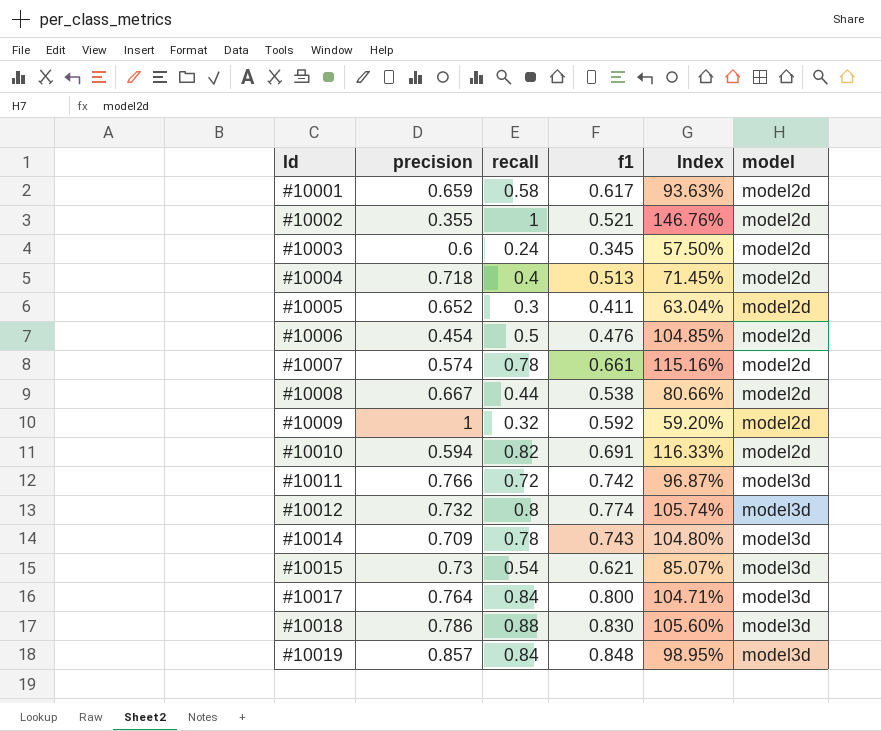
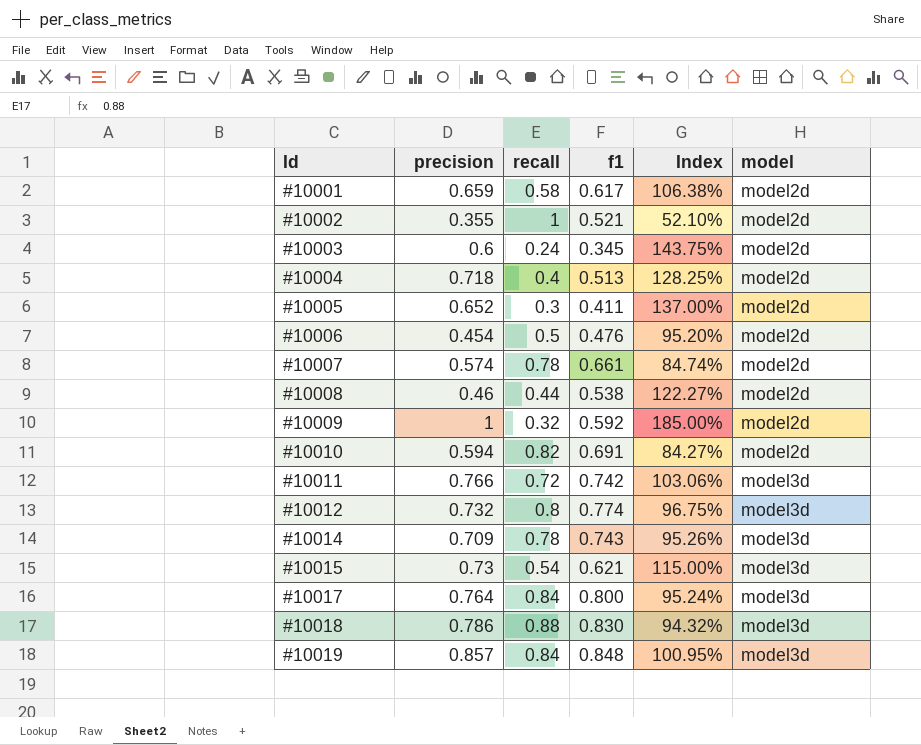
column Index | formula: [f1] / [precision] -> [f1] / [recall]
#10008 | precision: 0.667 -> 0.46

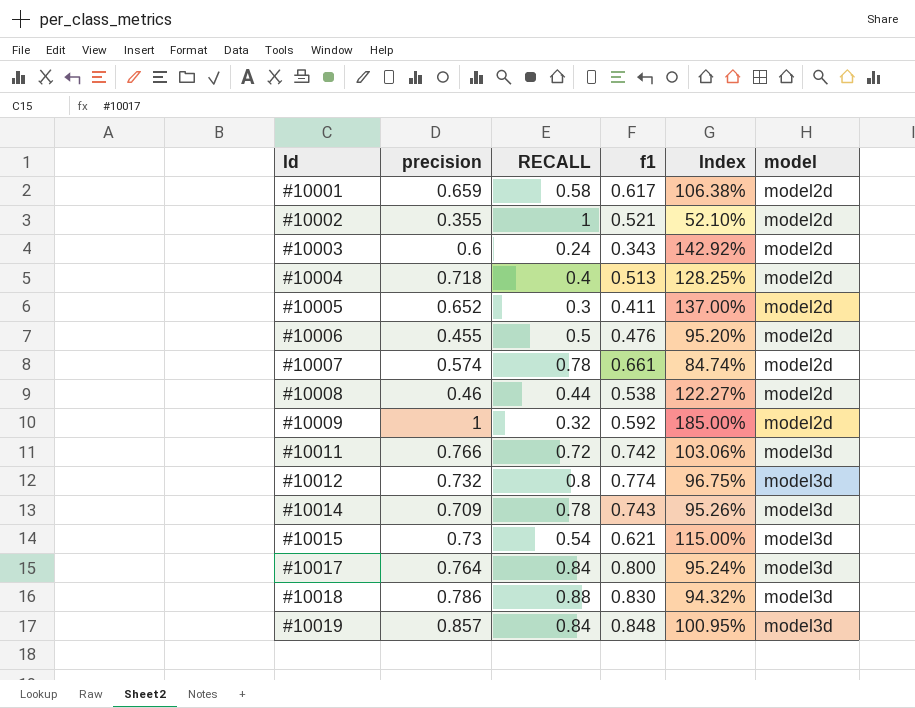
column name: recall -> RECALL
row #10010: 0.594 | 0.82 | 0.691 | 84.27% | model2d -> none
#10003 | f1: 0.345 -> 0.343
#10003 | Index: 143.75% -> 142.92%
#10006 | precision: 0.454 -> 0.455

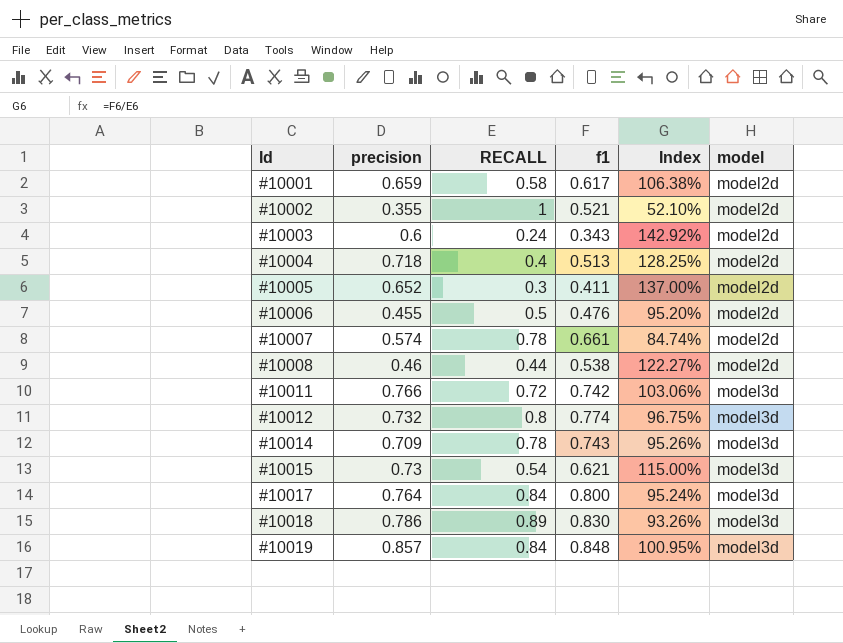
row #10009: 1 | 0.32 | 0.592 | 185.00% | model2d -> none
#10018 | RECALL: 0.88 -> 0.89
#10018 | Index: 94.32% -> 93.26%

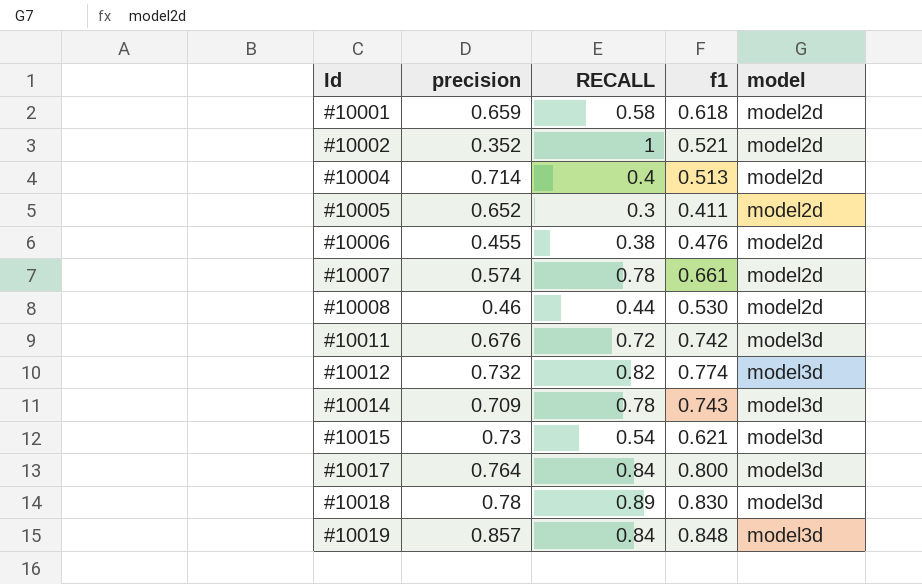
column Index | formula: [f1] / [RECALL] -> none
row #10003: 0.6 | 0.24 | 0.343 | 142.92% | model2d -> none
#10001 | f1: 0.617 -> 0.618
#10002 | precision: 0.355 -> 0.352
#10004 | precision: 0.718 -> 0.714
#10006 | RECALL: 0.5 -> 0.38
#10008 | f1: 0.538 -> 0.530
#10011 | precision: 0.766 -> 0.676
#10012 | RECALL: 0.8 -> 0.82
#10018 | precision: 0.786 -> 0.78

